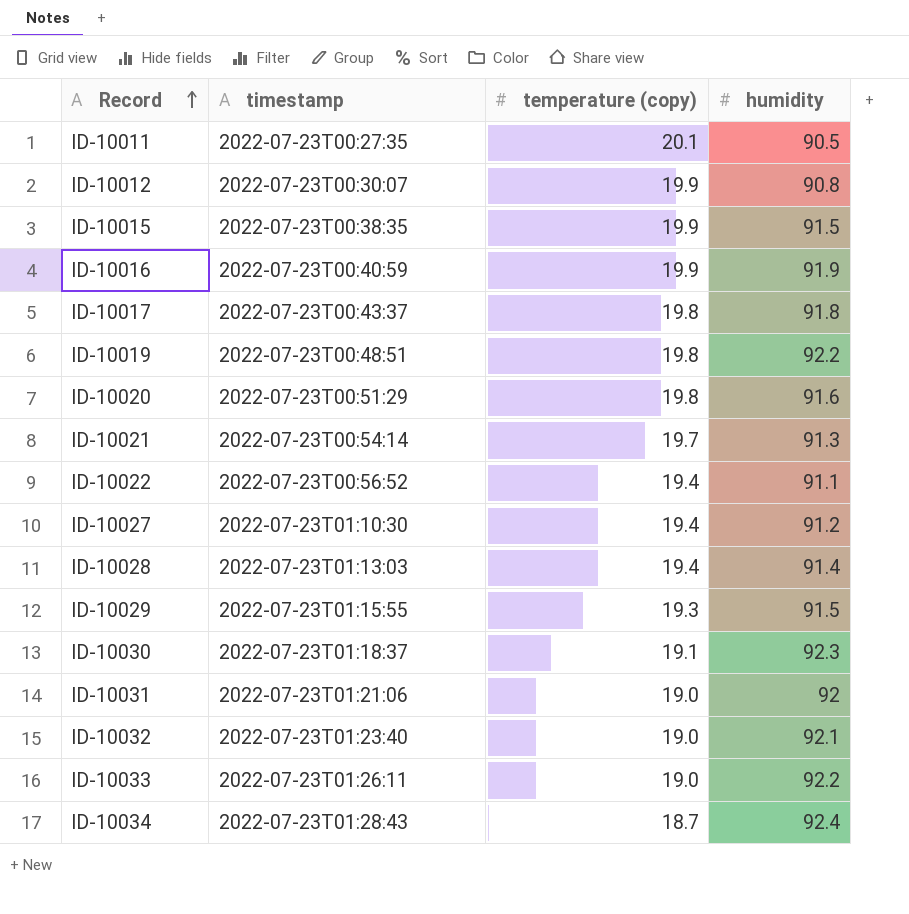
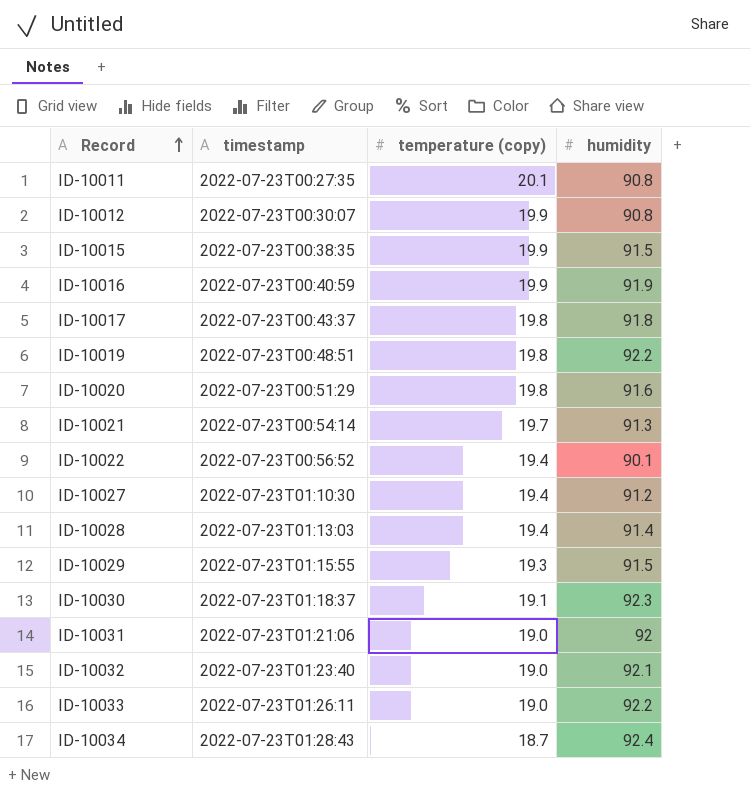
ID-10011 | humidity: 90.5 -> 90.8
ID-10022 | humidity: 91.1 -> 90.1

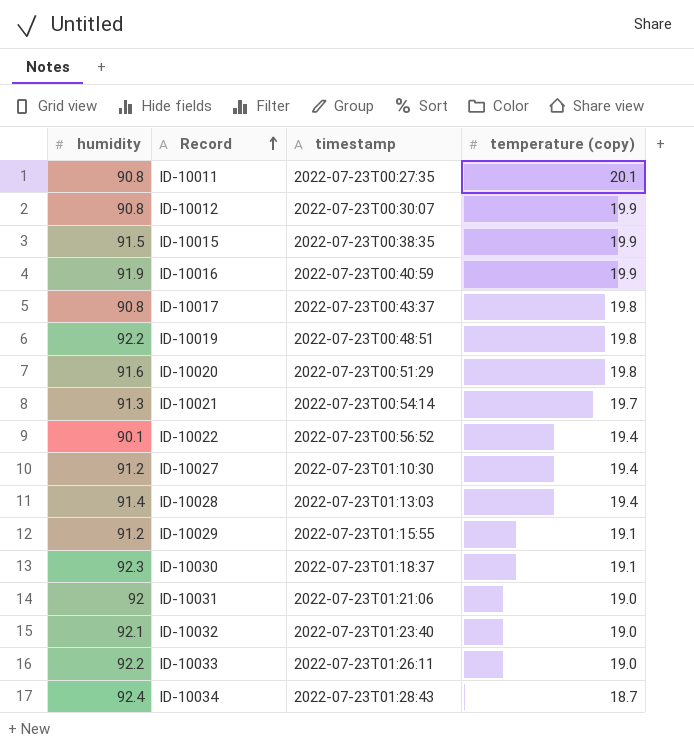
column humidity | position: 4 -> 1
ID-10017 | humidity: 91.8 -> 90.8
ID-10029 | humidity: 91.5 -> 91.2
ID-10029 | temperature (copy): 19.3 -> 19.1

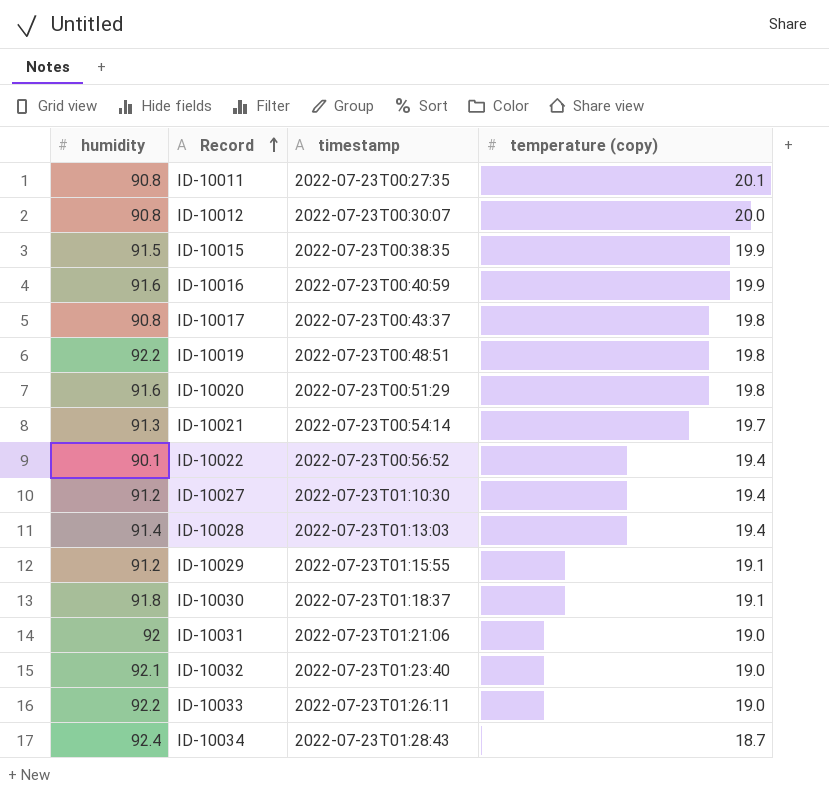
ID-10012 | temperature (copy): 19.9 -> 20.0
ID-10016 | humidity: 91.9 -> 91.6
ID-10030 | humidity: 92.3 -> 91.8

